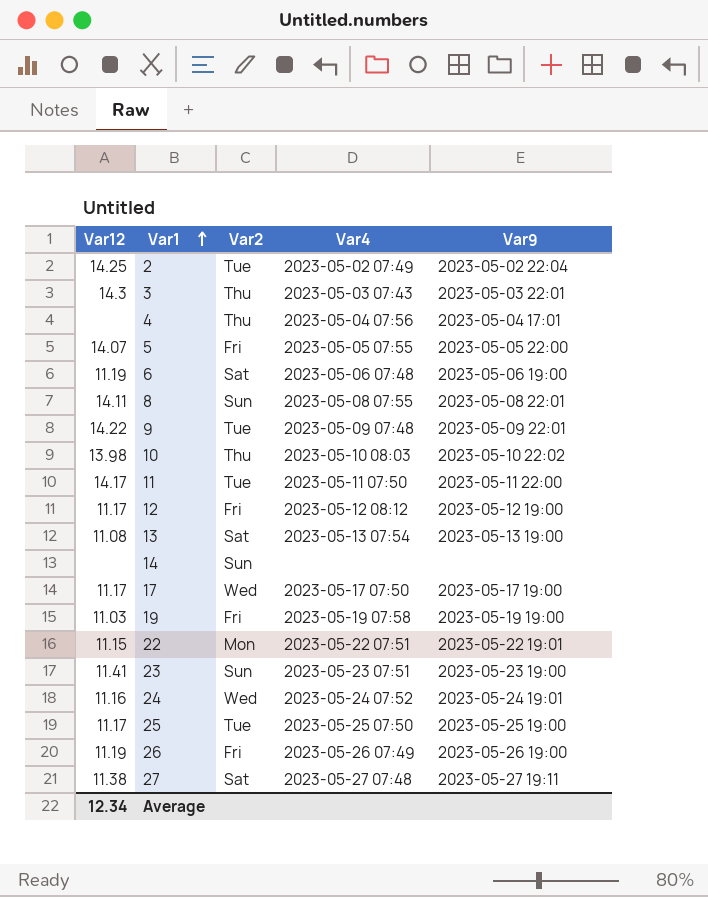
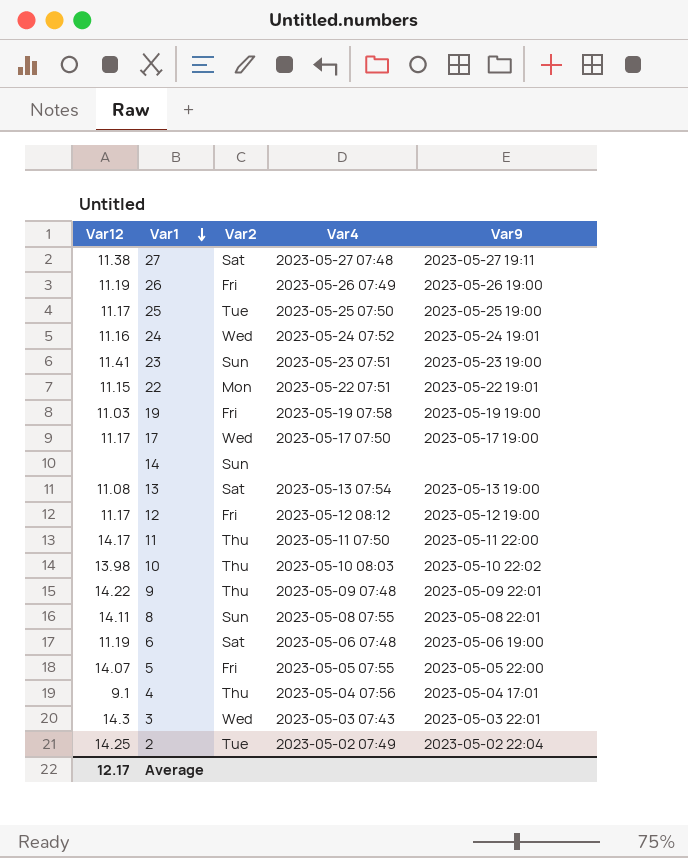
row order: Var1 ascending -> Var1 descending
11 | Var2: Tue -> Thu
9 | Var2: Tue -> Thu
4 | Var12: none -> 9.1
3 | Var2: Thu -> Wed
Average | Var12: 12.34 -> 12.17

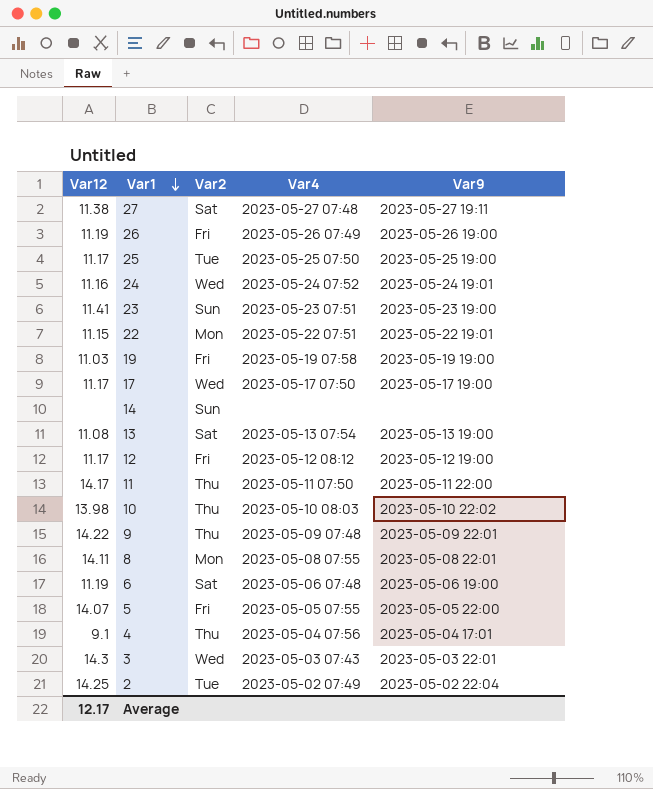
8 | Var2: Sun -> Mon

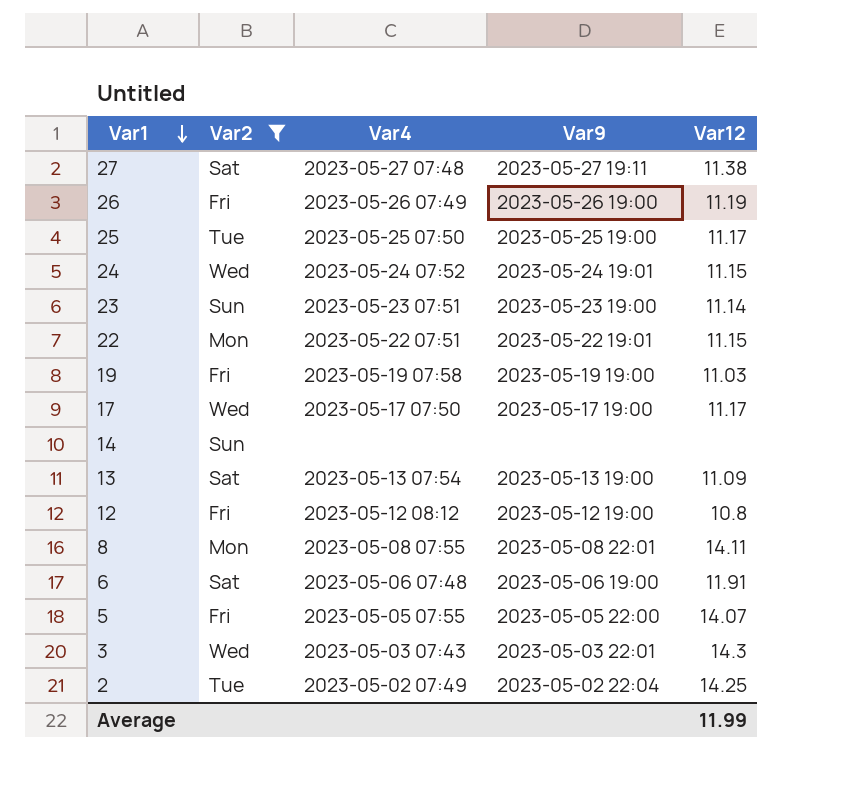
filter: none -> Var2 != Thu
column Var12 | position: 1 -> 5
24 | Var12: 11.16 -> 11.15
23 | Var12: 11.41 -> 11.14
13 | Var12: 11.08 -> 11.09
12 | Var12: 11.17 -> 10.8
6 | Var12: 11.19 -> 11.91
Average | Var12: 12.17 -> 11.99

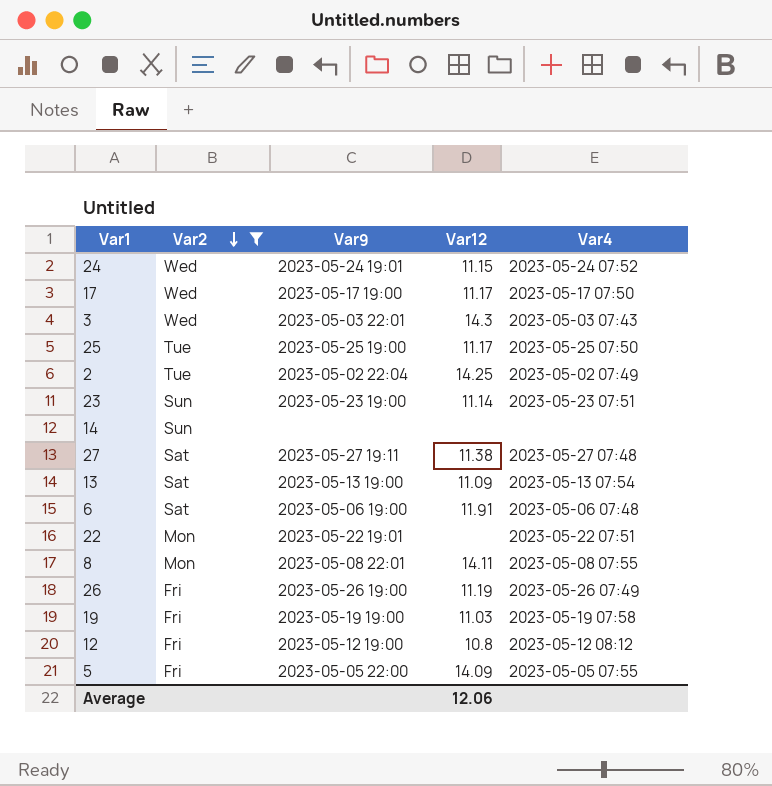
row order: Var1 descending -> Var2 descending
column Var4 | position: 3 -> 5
22 | Var12: 11.15 -> none
5 | Var12: 14.07 -> 14.09
Average | Var12: 11.99 -> 12.06

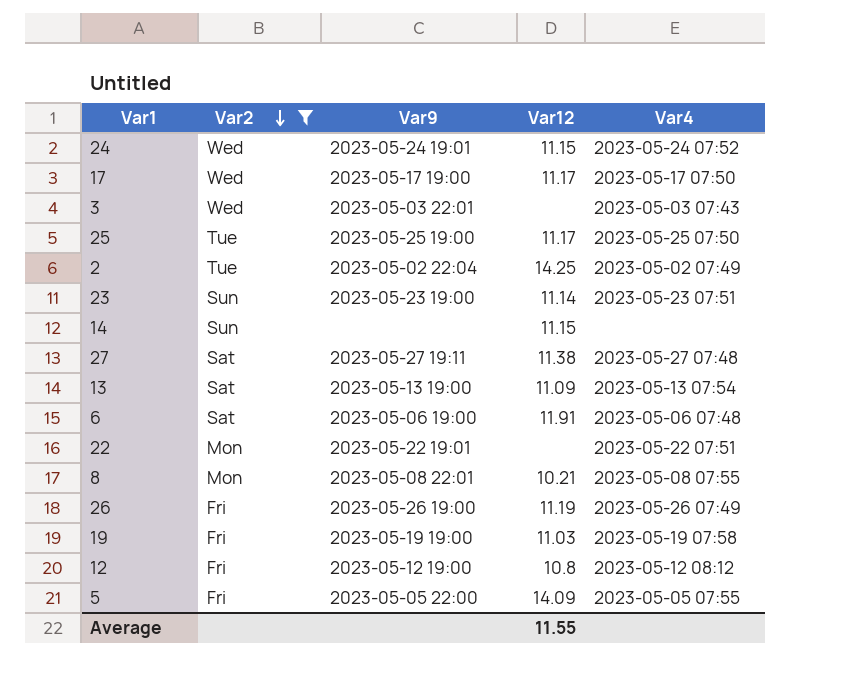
3 | Var12: 14.3 -> none
14 | Var12: none -> 11.15
8 | Var12: 14.11 -> 10.21
Average | Var12: 12.06 -> 11.55

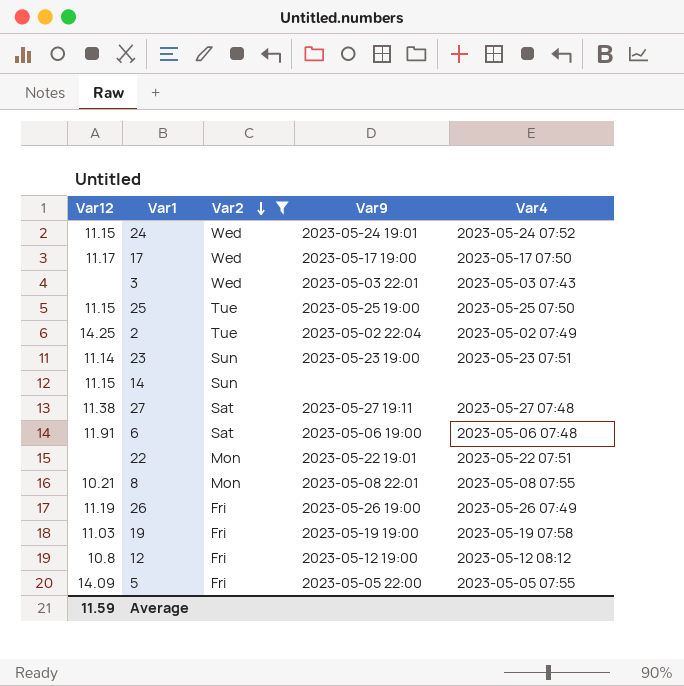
column Var12 | position: 4 -> 1
row 13: Sat | 2023-05-13 19:00 | 11.09 | 2023-05-13 07:54 -> none
25 | Var12: 11.17 -> 11.15
Average | Var12: 11.55 -> 11.59

